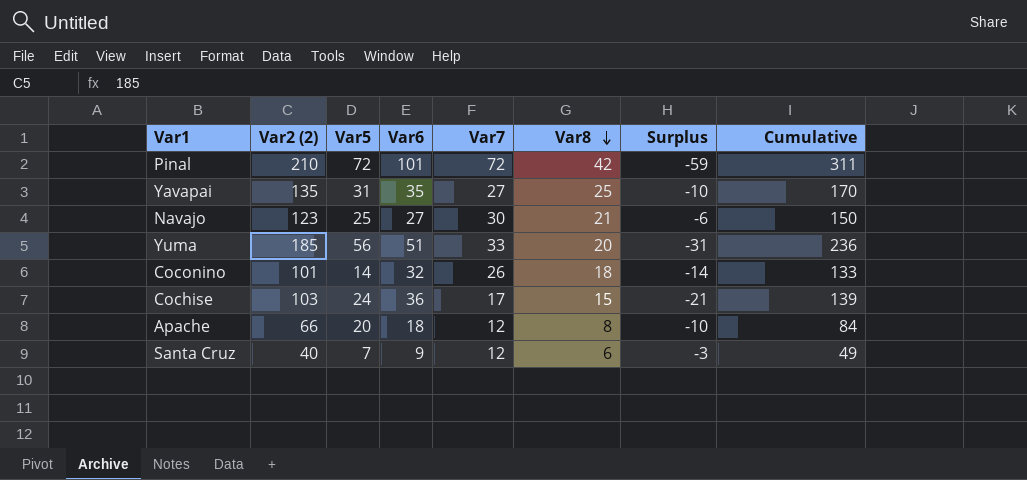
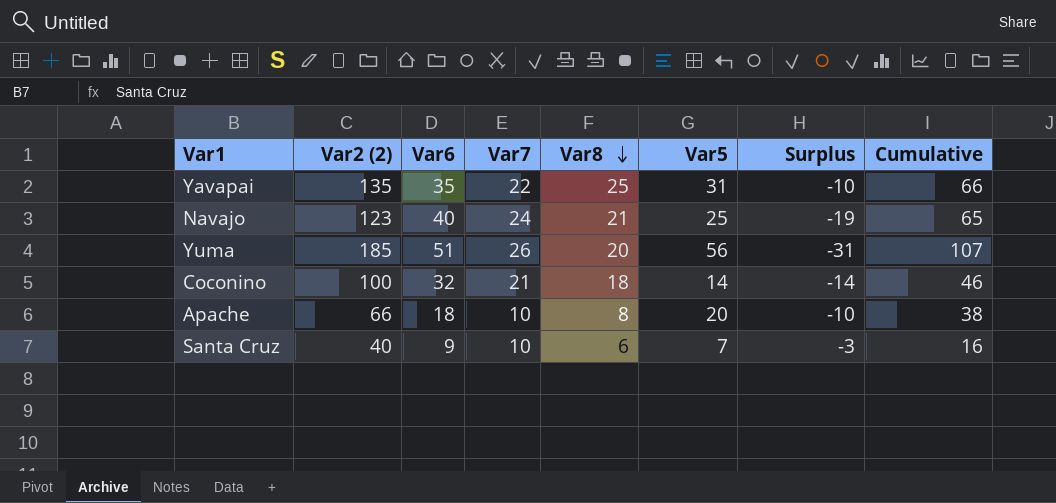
column Var5 | position: 3 -> 6
column Cumulative | formula: [Var2 (2)] + [Var6] -> [Var6] + [Var5]
row Pinal: 210 | 72 | 101 | 72 | 42 | -59 | 311 -> none
row Cochise: 103 | 24 | 36 | 17 | 15 | -21 | 139 -> none
Yavapai | Var7: 27 -> 22
Navajo | Var6: 27 -> 40
Navajo | Var7: 30 -> 24
Navajo | Surplus: -6 -> -19
Yuma | Var7: 33 -> 26
Coconino | Var2 (2): 101 -> 100
Coconino | Var7: 26 -> 21
Apache | Var7: 12 -> 10
Santa Cruz | Var7: 12 -> 10

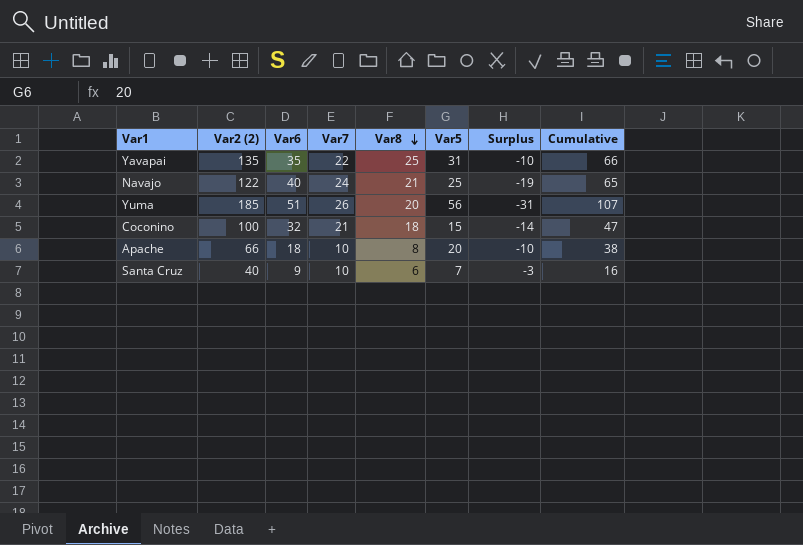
Navajo | Var2 (2): 123 -> 122
Coconino | Var5: 14 -> 15
Coconino | Cumulative: 46 -> 47

